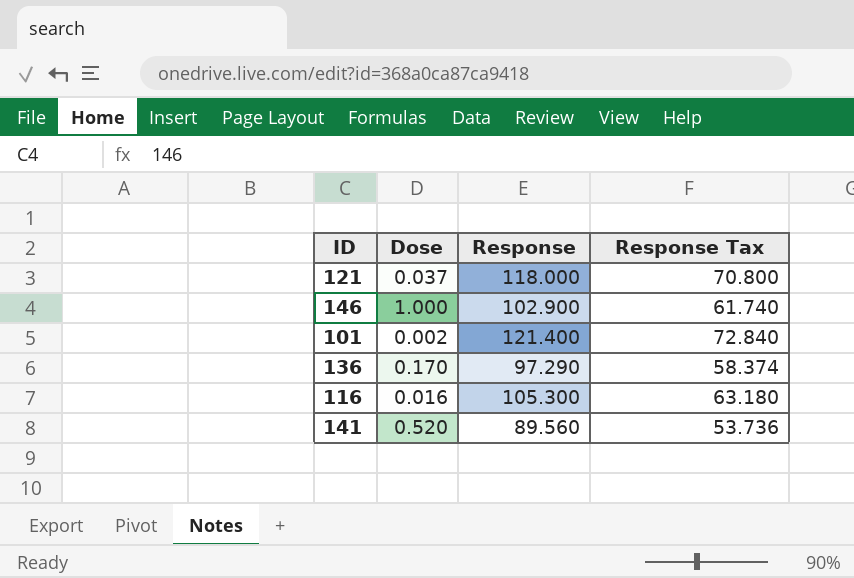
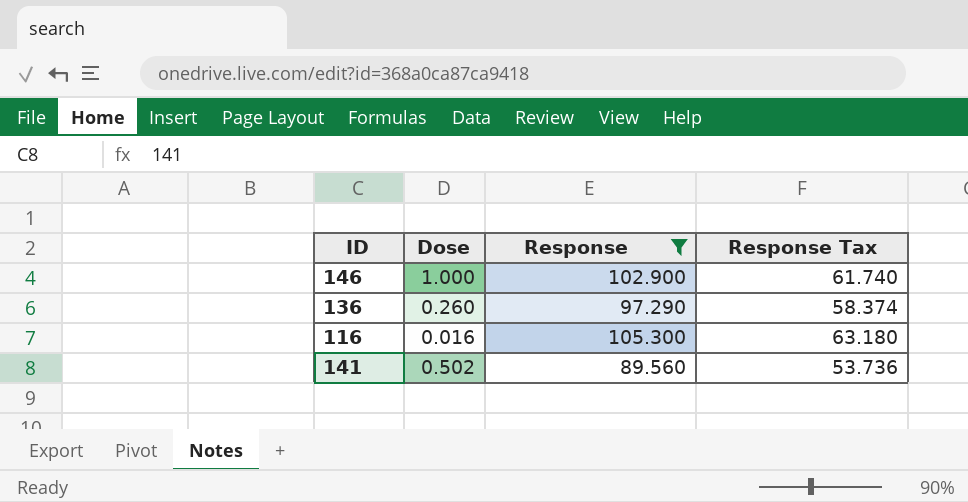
filter: none -> Response <= 105.300
136 | Dose: 0.170 -> 0.260
141 | Dose: 0.520 -> 0.502

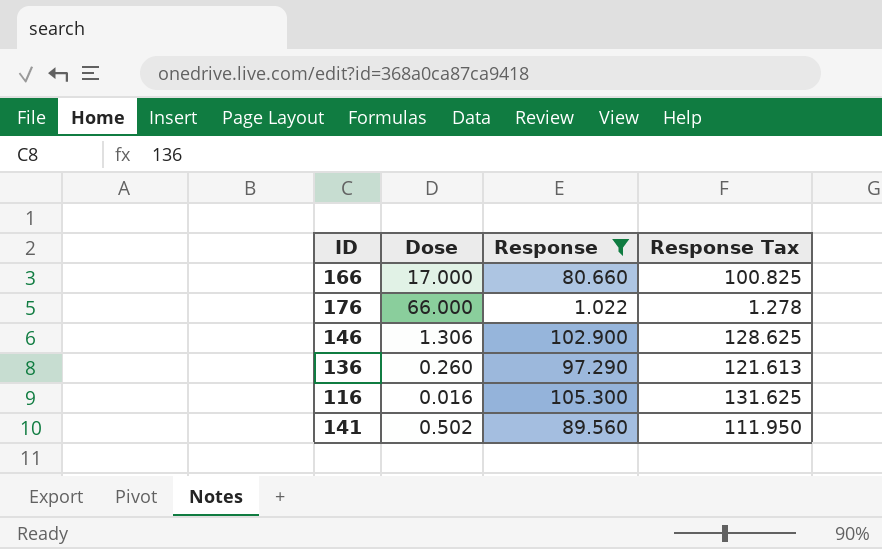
column Response Tax | formula: [Response] * 0.6 -> [Response] * 1.25
row 166: none -> 17.000 | 80.660 | 100.825
row 176: none -> 66.000 | 1.022 | 1.278
146 | Dose: 1.000 -> 1.306

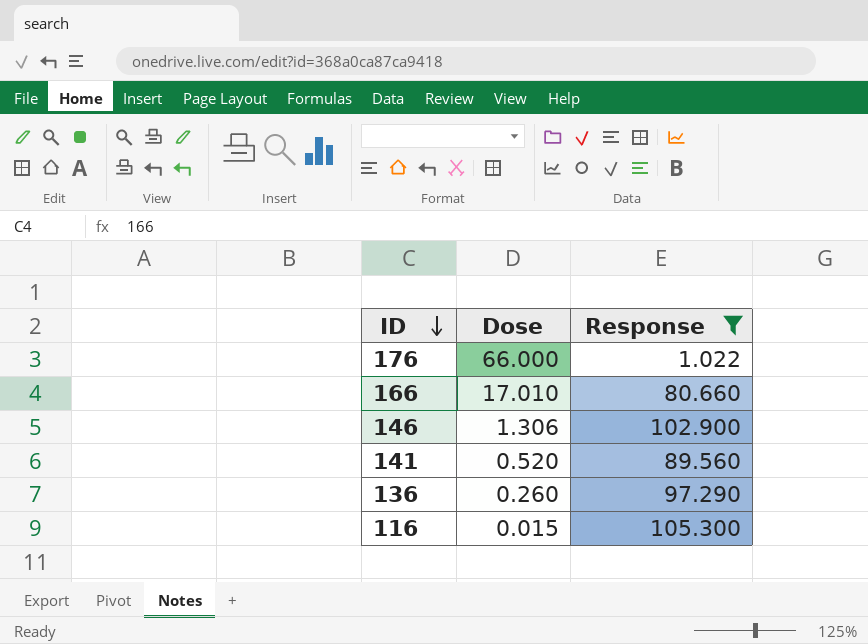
row order: none -> ID descending
column Response Tax | formula: [Response] * 1.25 -> none
166 | Dose: 17.000 -> 17.010
141 | Dose: 0.502 -> 0.520
116 | Dose: 0.016 -> 0.015

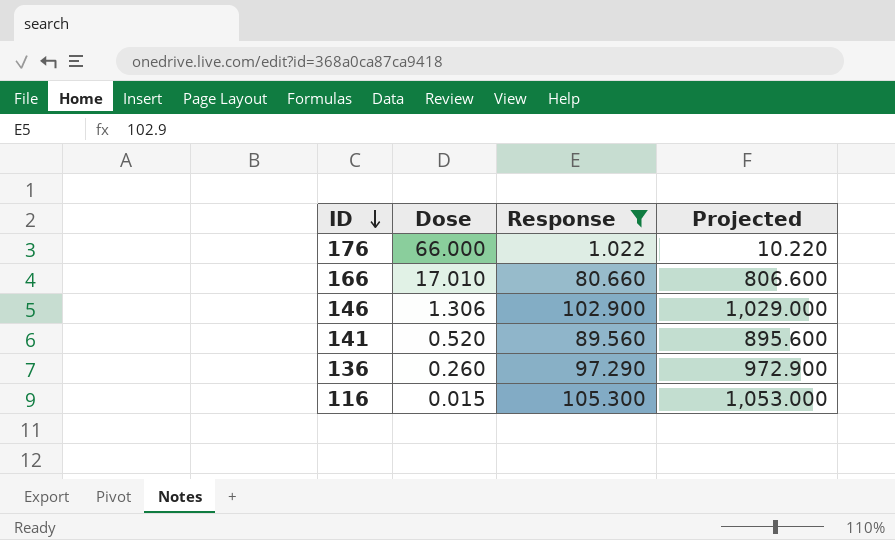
column Projected | formula: none -> [Response] * 10

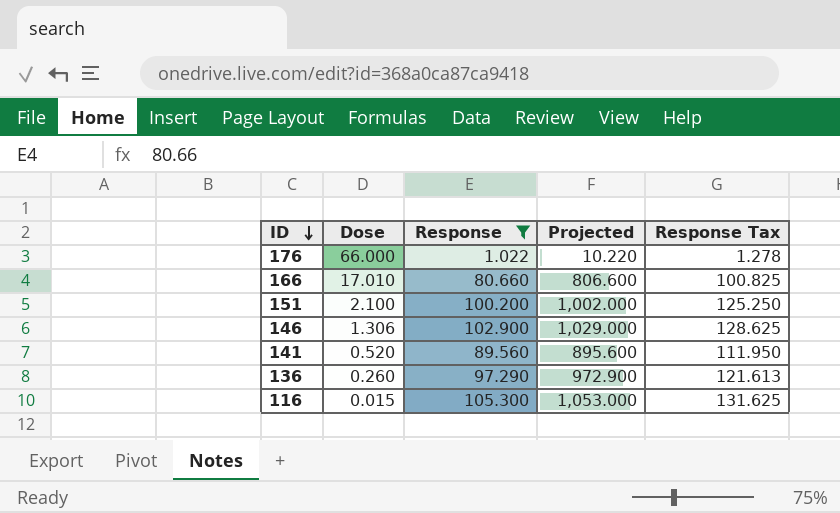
column Response Tax | formula: none -> [Response] * 1.25
row 151: none -> 2.100 | 100.200 | 1,002.000 | 125.250

